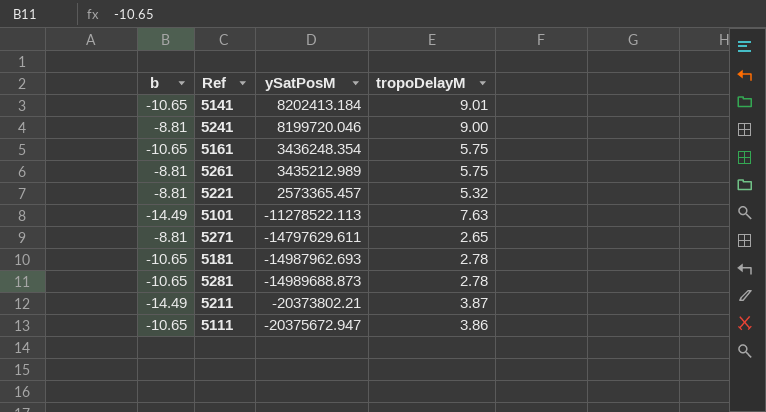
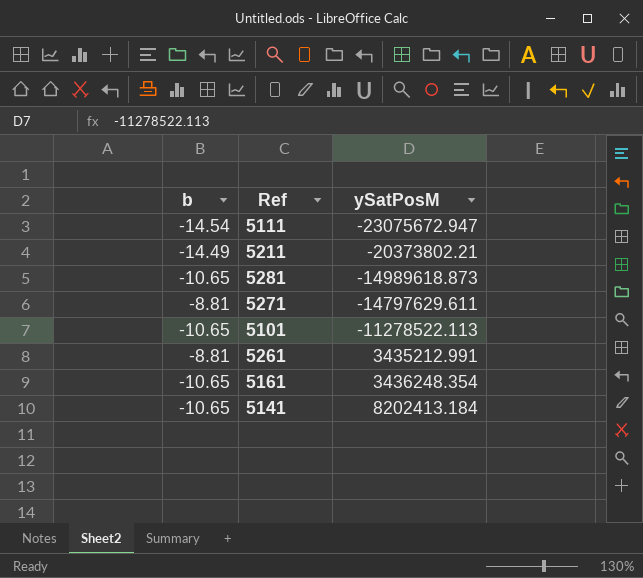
row order: ySatPosM descending -> ySatPosM ascending
column tropoDelayM | position: 4 -> none
row 5241: -8.81 | 8199720.046 | 9.00 -> none
row 5221: -8.81 | 2573365.457 | 5.32 -> none
row 5181: -10.65 | -14987962.693 | 2.78 -> none
5111 | b: -10.65 -> -14.54
5111 | ySatPosM: -20375672.947 -> -23075672.947
5281 | ySatPosM: -14989688.873 -> -14989618.873
5101 | b: -14.49 -> -10.65
5261 | ySatPosM: 3435212.989 -> 3435212.991

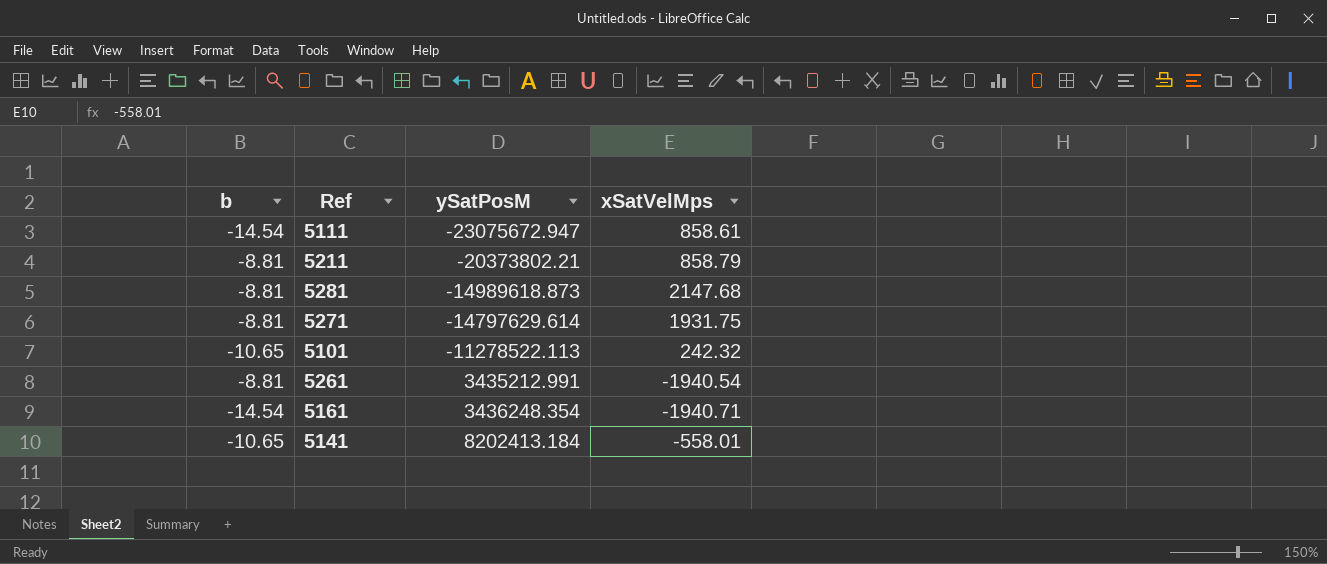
column xSatVelMps | position: none -> 4
5211 | b: -14.49 -> -8.81
5281 | b: -10.65 -> -8.81
5271 | ySatPosM: -14797629.611 -> -14797629.614
5161 | b: -10.65 -> -14.54

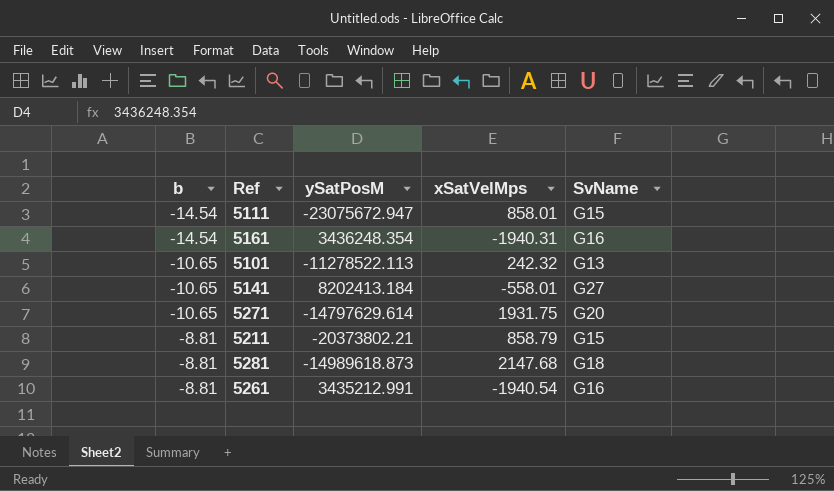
row order: ySatPosM ascending -> b ascending
column SvName | position: none -> 5
5111 | xSatVelMps: 858.61 -> 858.01
5161 | xSatVelMps: -1940.71 -> -1940.31
5271 | b: -8.81 -> -10.65

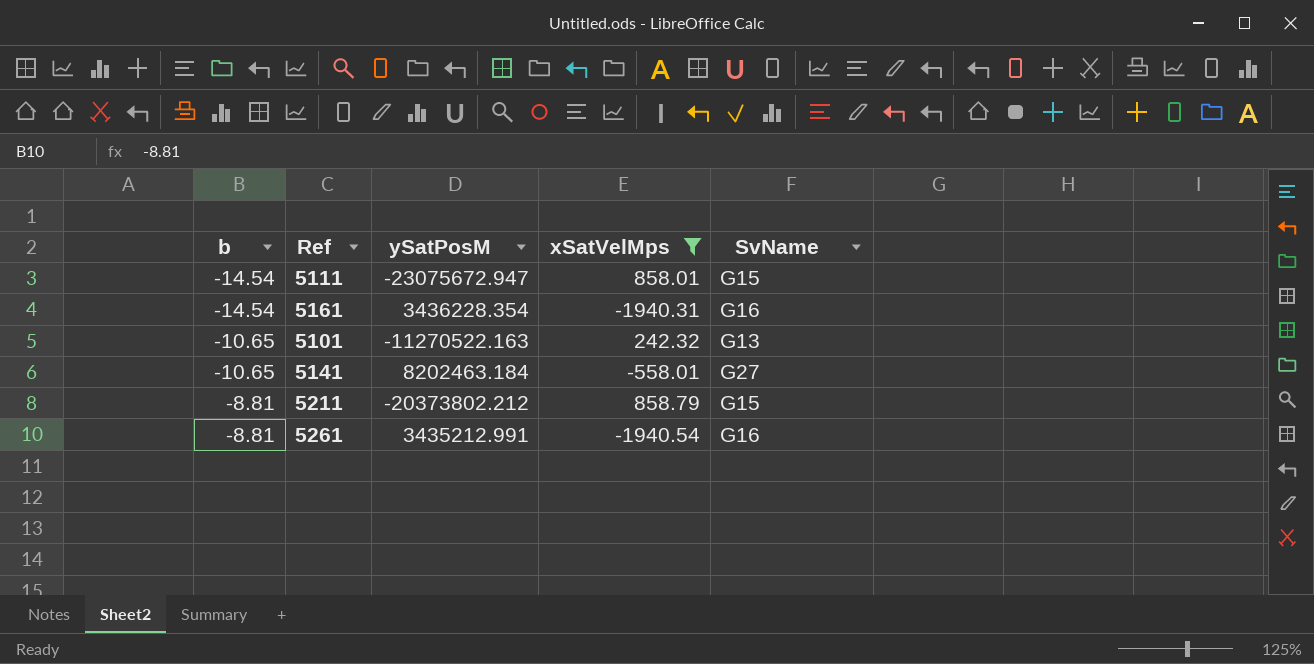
filter: none -> xSatVelMps <= 858.79
5161 | ySatPosM: 3436248.354 -> 3436228.354
5101 | ySatPosM: -11278522.113 -> -11270522.163
5141 | ySatPosM: 8202413.184 -> 8202463.184
5211 | ySatPosM: -20373802.21 -> -20373802.212

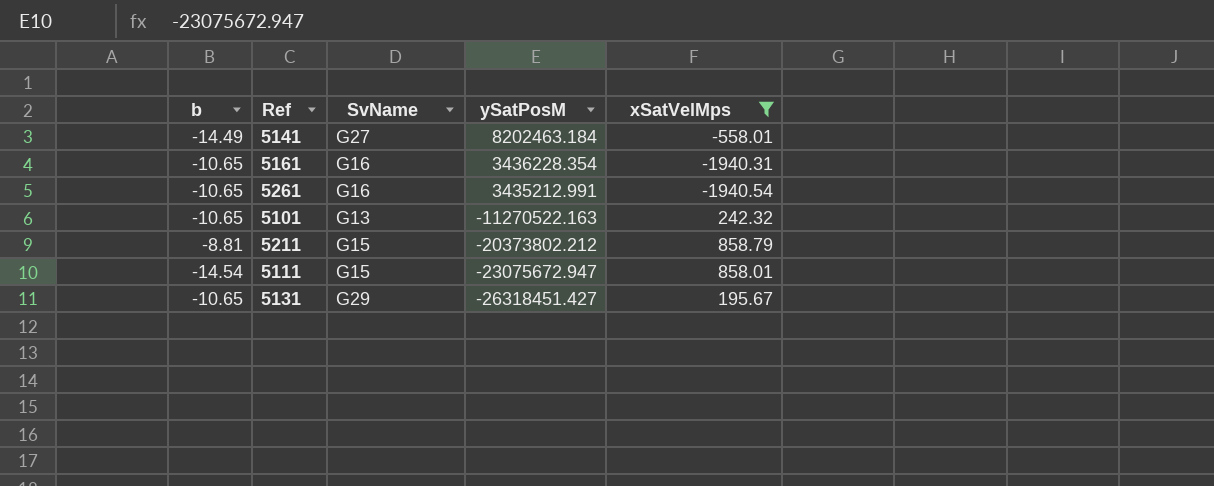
row order: b ascending -> ySatPosM descending
column SvName | position: 5 -> 3
5141 | b: -10.65 -> -14.49
5161 | b: -14.54 -> -10.65
5261 | b: -8.81 -> -10.65
row 5131: none -> -10.65 | G29 | -26318451.427 | 195.67

